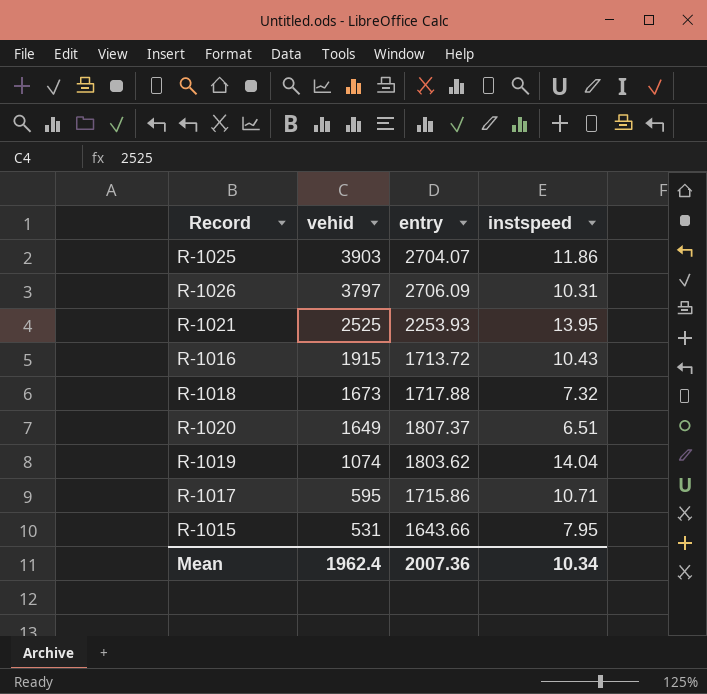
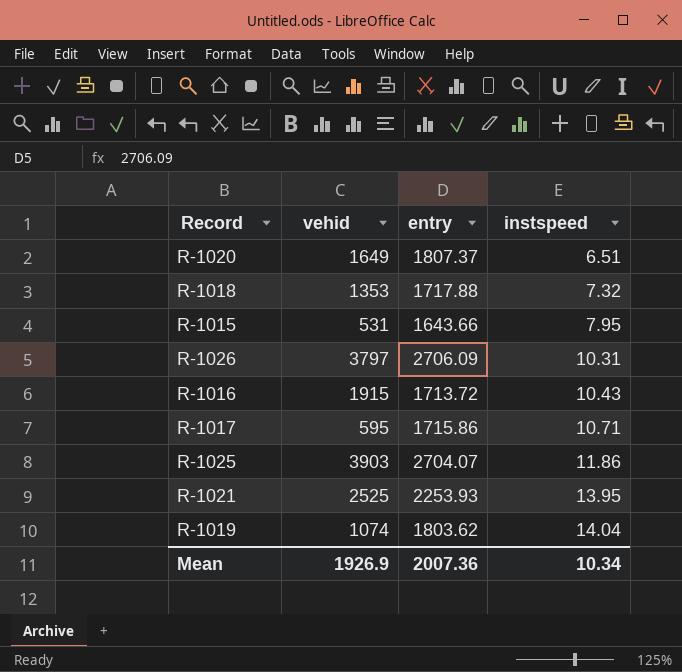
row order: vehid descending -> instspeed ascending
R-1018 | vehid: 1673 -> 1353
Mean | vehid: 1962.4 -> 1926.9

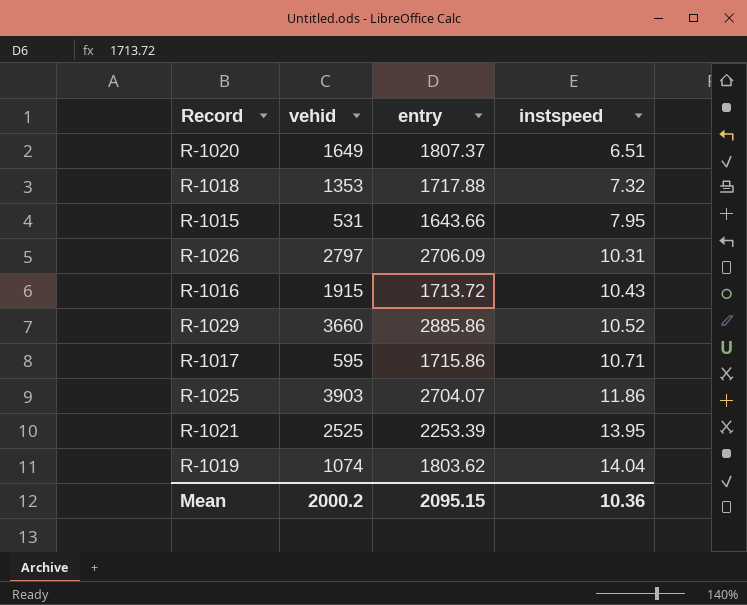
R-1026 | vehid: 3797 -> 2797
row R-1029: none -> 3660 | 2885.86 | 10.52
R-1021 | entry: 2253.93 -> 2253.39
Mean | vehid: 1926.9 -> 2000.2
Mean | entry: 2007.36 -> 2095.15
Mean | instspeed: 10.34 -> 10.36

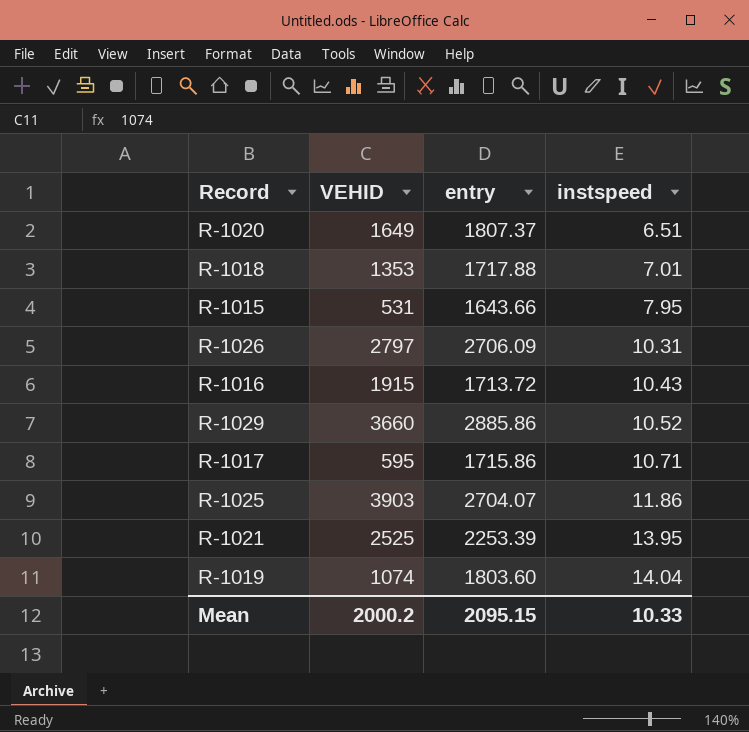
column name: vehid -> VEHID
R-1018 | instspeed: 7.32 -> 7.01
R-1019 | entry: 1803.62 -> 1803.60
Mean | instspeed: 10.36 -> 10.33

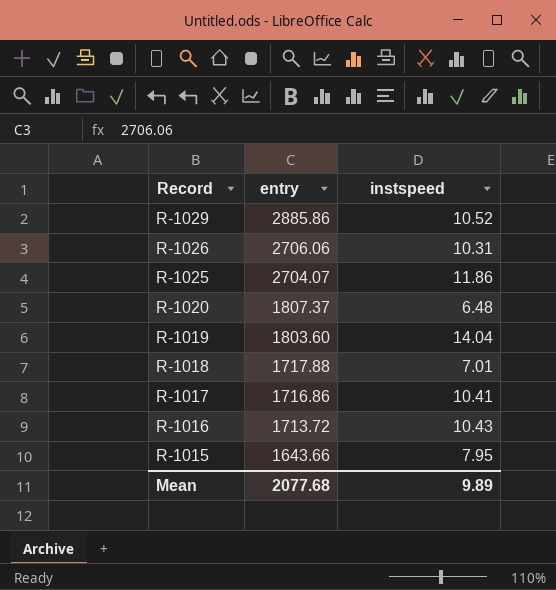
row order: instspeed ascending -> Record descending
column VEHID | position: 2 -> none
row R-1021: 2525 | 2253.39 | 13.95 -> none
R-1026 | entry: 2706.09 -> 2706.06
R-1020 | instspeed: 6.51 -> 6.48
R-1017 | entry: 1715.86 -> 1716.86
R-1017 | instspeed: 10.71 -> 10.41
Mean | entry: 2095.15 -> 2077.68
Mean | instspeed: 10.33 -> 9.89

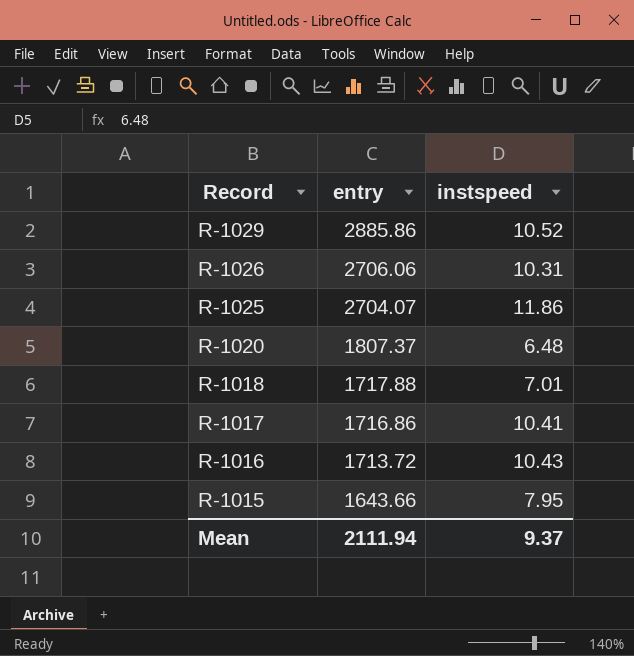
row R-1019: 1803.60 | 14.04 -> none
Mean | entry: 2077.68 -> 2111.94
Mean | instspeed: 9.89 -> 9.37

